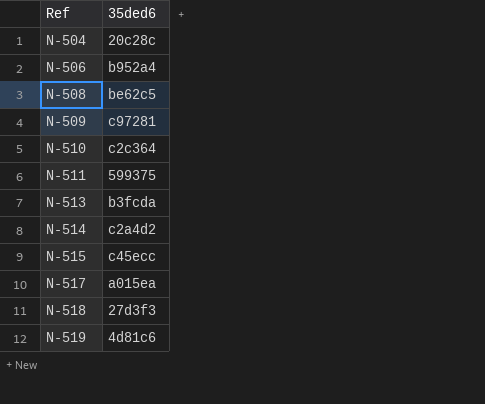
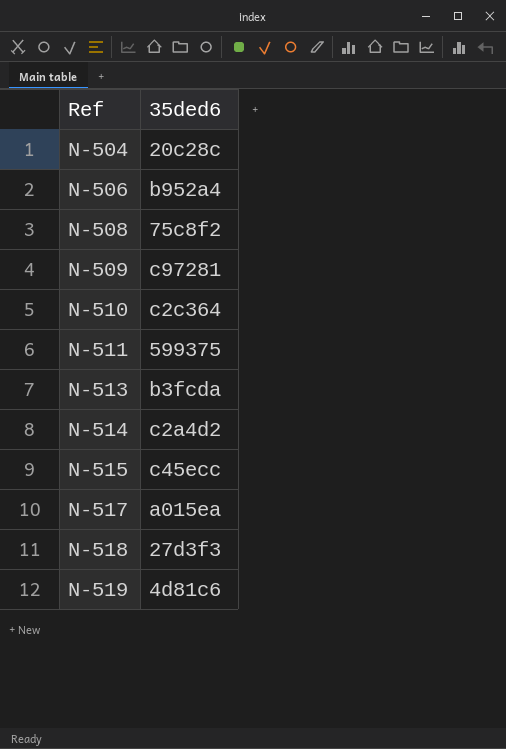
N-508 | 35ded6: be62c5 -> 75c8f2

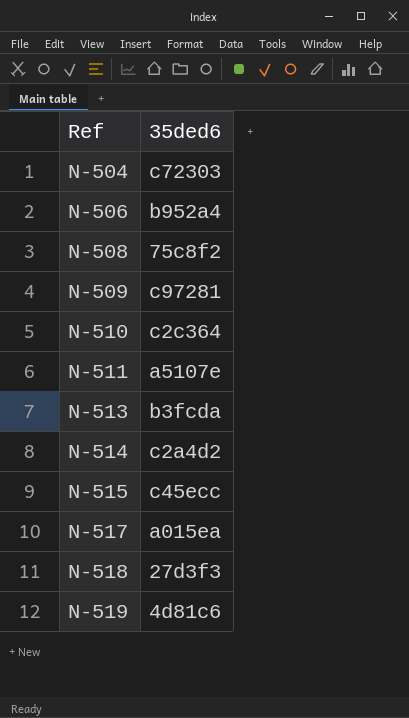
N-504 | 35ded6: 20c28c -> c72303
N-511 | 35ded6: 599375 -> a5107e

